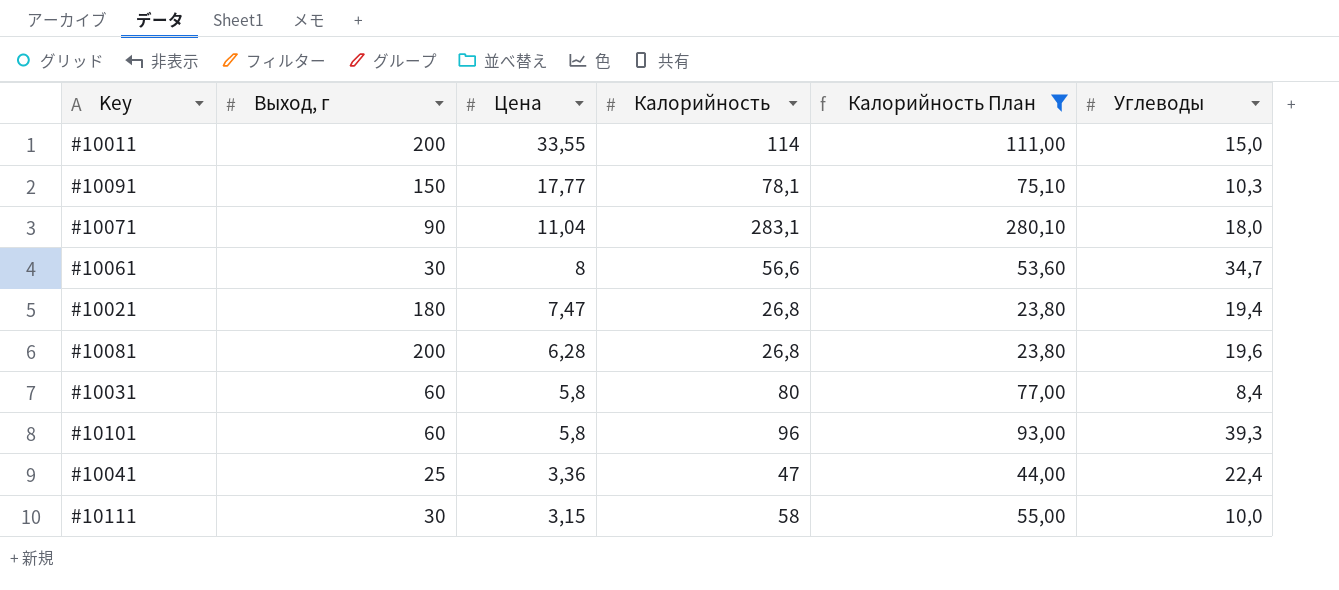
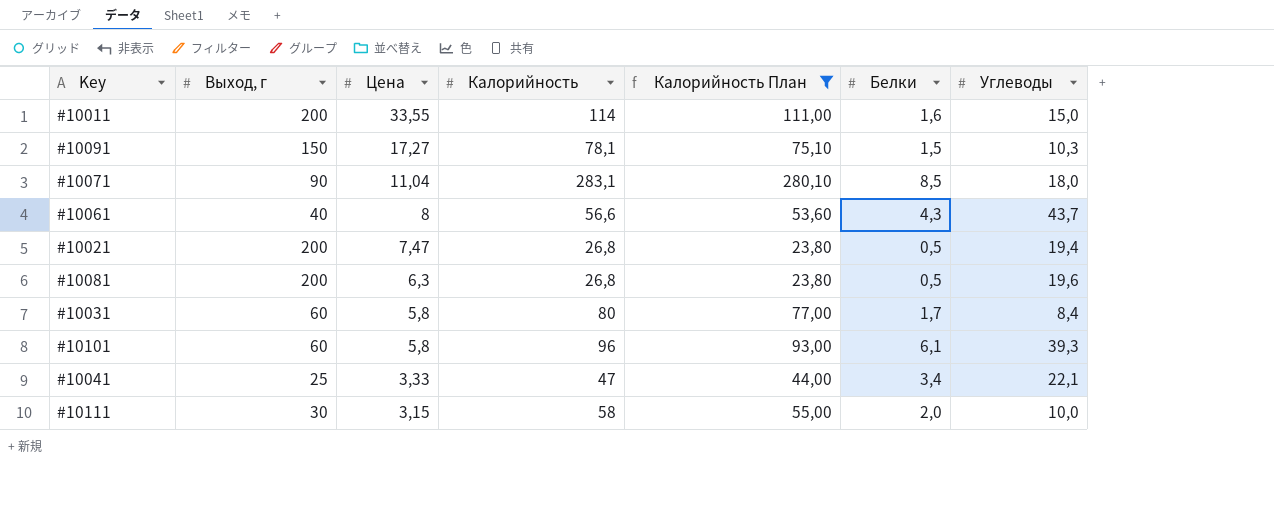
column Белки | position: none -> 6
#10091 | Цена: 17,77 -> 17,27
#10061 | Выход, г: 30 -> 40
#10061 | Углеводы: 34,7 -> 43,7
#10021 | Выход, г: 180 -> 200
#10081 | Цена: 6,28 -> 6,3
#10041 | Цена: 3,36 -> 3,33
#10041 | Углеводы: 22,4 -> 22,1

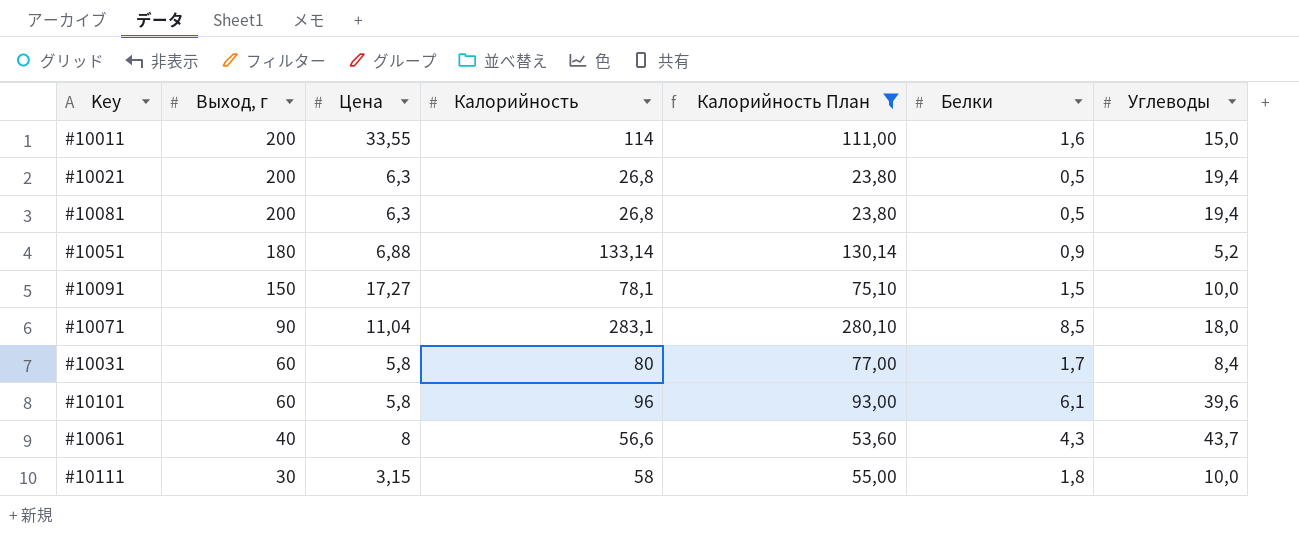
row order: Цена descending -> Выход, г descending
row #10041: 25 | 3,33 | 47 | 44,00 | 3,4 | 22,1 -> none
#10021 | Цена: 7,47 -> 6,3
#10081 | Углеводы: 19,6 -> 19,4
row #10051: none -> 180 | 6,88 | 133,14 | 130,14 | 0,9 | 5,2
#10091 | Углеводы: 10,3 -> 10,0
#10101 | Углеводы: 39,3 -> 39,6
#10111 | Белки: 2,0 -> 1,8

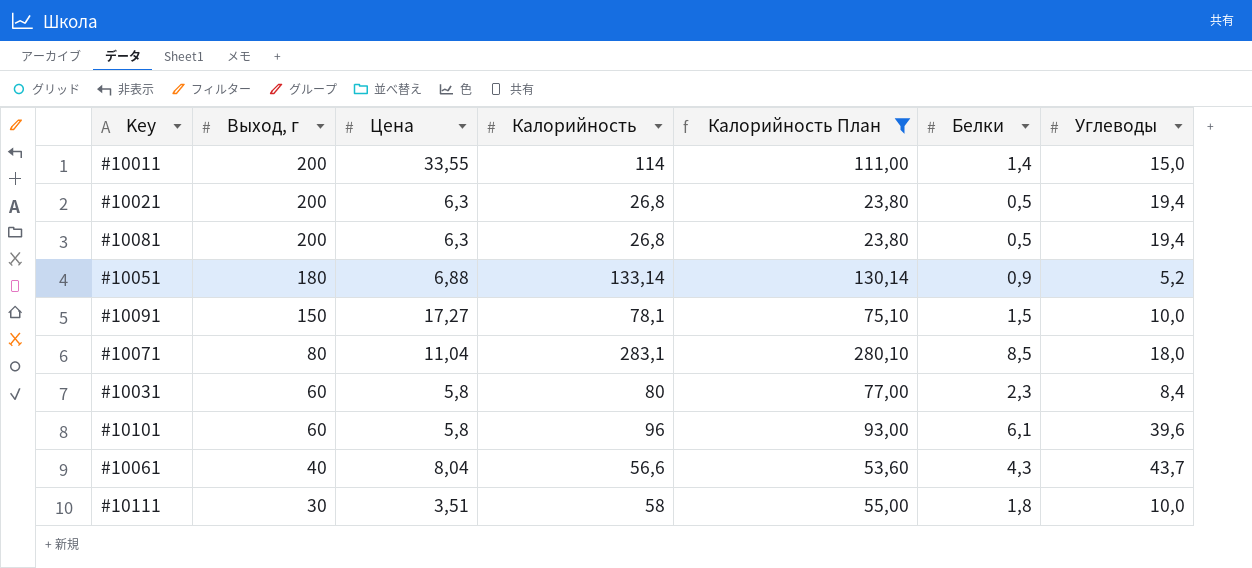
#10011 | Белки: 1,6 -> 1,4
#10071 | Выход, г: 90 -> 80
#10031 | Белки: 1,7 -> 2,3
#10061 | Цена: 8 -> 8,04
#10111 | Цена: 3,15 -> 3,51

